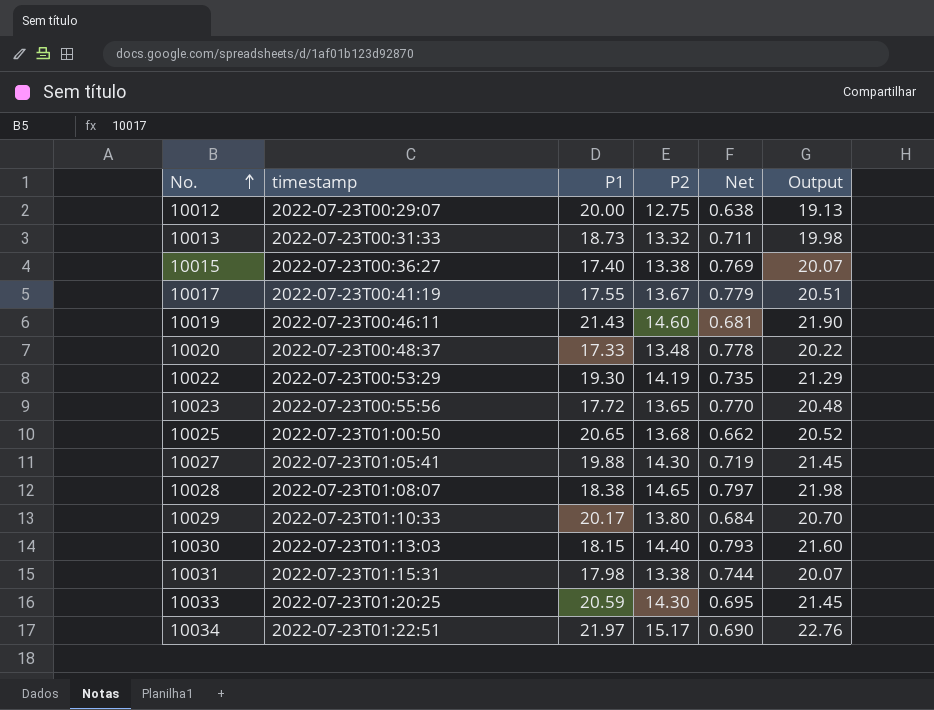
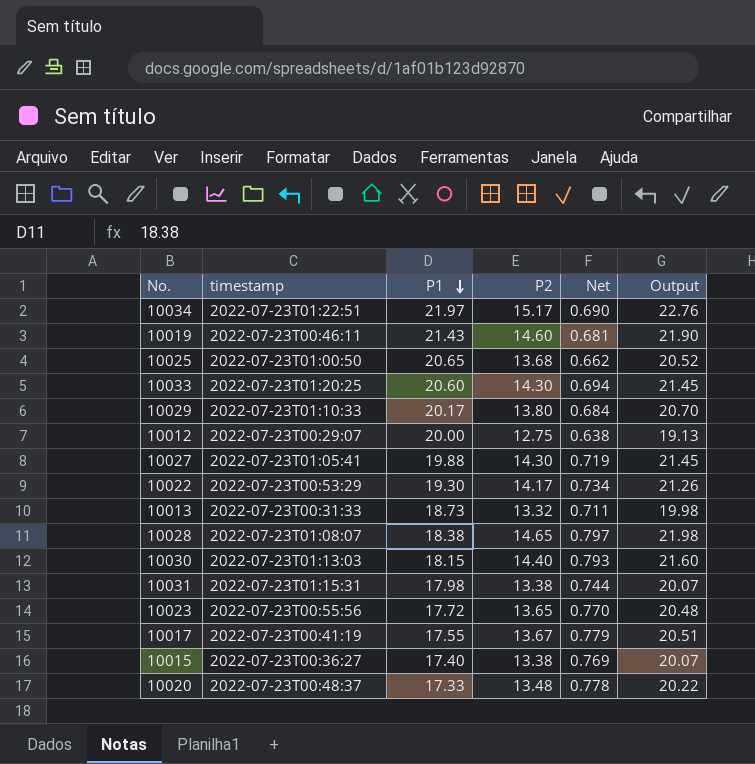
row order: No. ascending -> P1 descending
10033 | P1: 20.59 -> 20.60
10033 | Net: 0.695 -> 0.694
10022 | P2: 14.19 -> 14.17
10022 | Net: 0.735 -> 0.734
10022 | Output: 21.29 -> 21.26

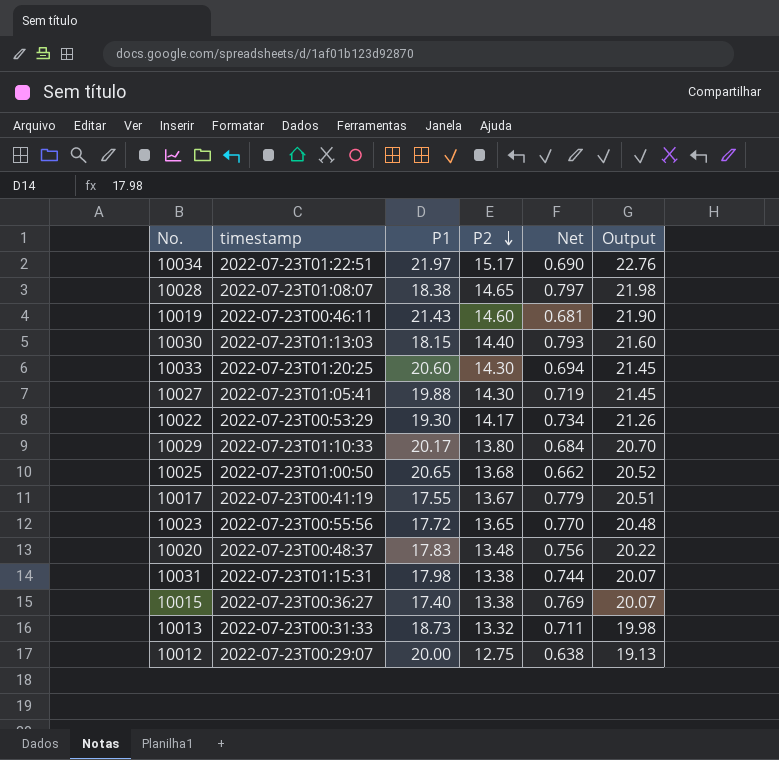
row order: P1 descending -> P2 descending
10020 | P1: 17.33 -> 17.83
10020 | Net: 0.778 -> 0.756

